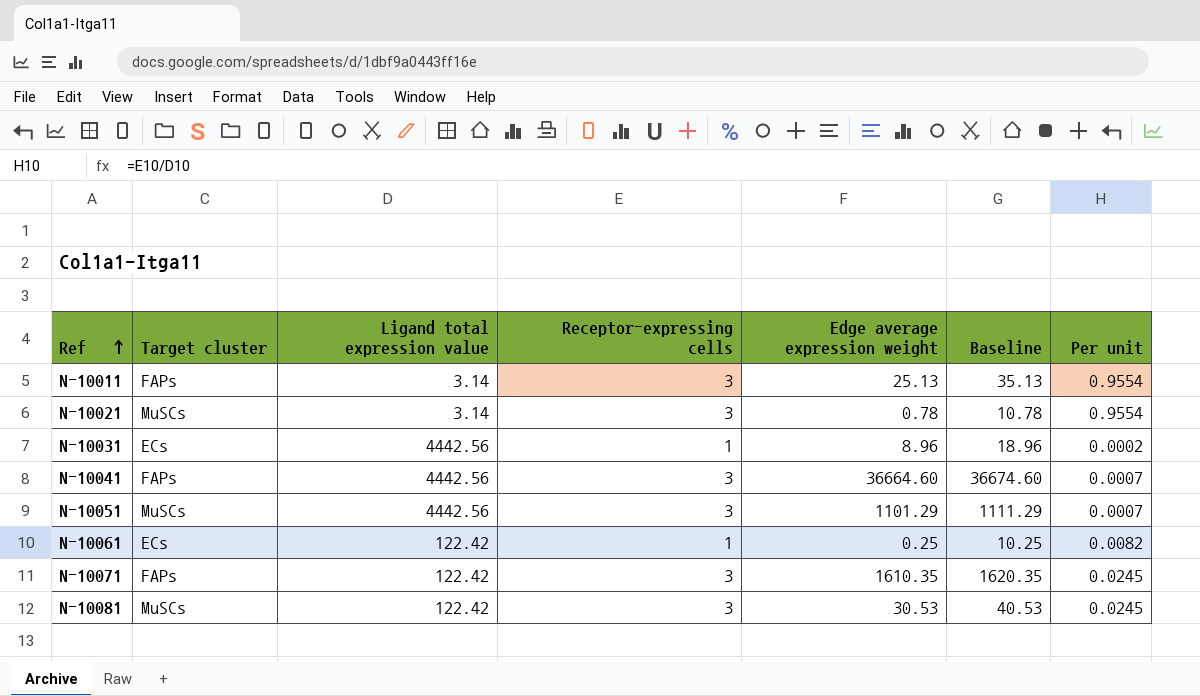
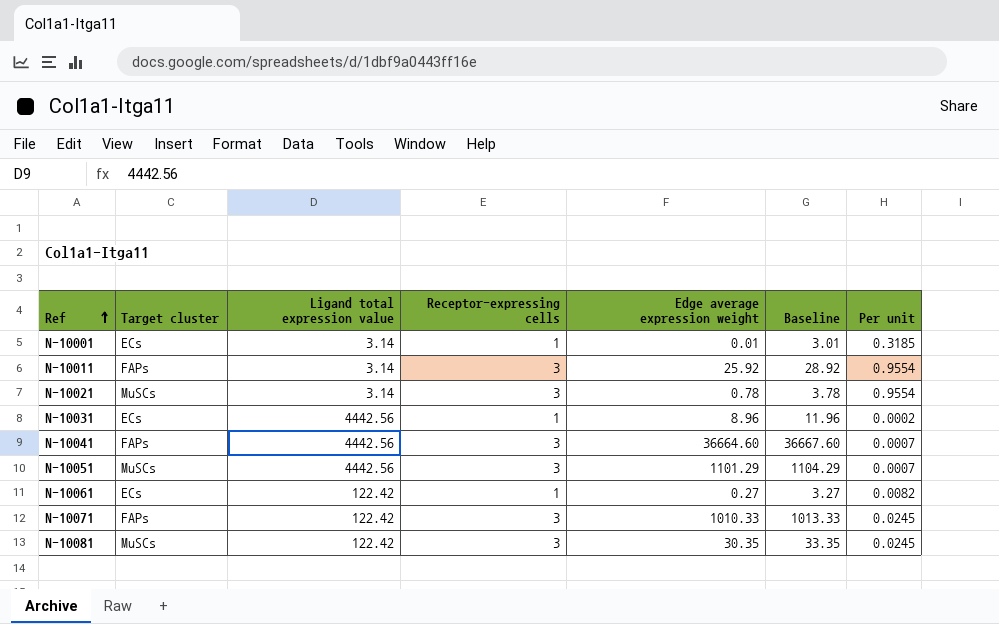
column Baseline | formula: [Edge average expression weight] + 10 -> [Edge average expression weight] + 3
row N-10001: none -> ECs | 3.14 | 1 | 0.01 | 3.01 | 0.3185
N-10011 | Edge average expression weight: 25.13 -> 25.92
N-10061 | Edge average expression weight: 0.25 -> 0.27
N-10071 | Edge average expression weight: 1610.35 -> 1010.33
N-10081 | Edge average expression weight: 30.53 -> 30.35

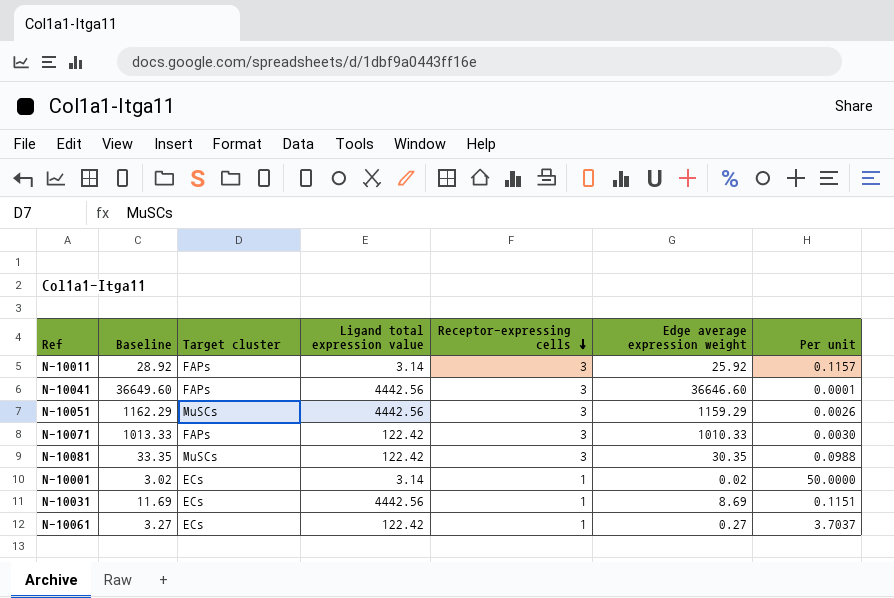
row order: Ref ascending -> Receptor-expressing cells descending
column Baseline | position: 6 -> 2
column Per unit | formula: [Receptor-expressing cells] / [Ligand total expression value] -> [Receptor-expressing cells] / [Edge average expression weight]
row N-10021: MuSCs | 3.14 | 3 | 0.78 | 3.78 | 0.9554 -> none
N-10041 | Baseline: 36667.60 -> 36649.60
N-10041 | Edge average expression weight: 36664.60 -> 36646.60
N-10051 | Baseline: 1104.29 -> 1162.29
N-10051 | Edge average expression weight: 1101.29 -> 1159.29
N-10001 | Baseline: 3.01 -> 3.02
N-10001 | Edge average expression weight: 0.01 -> 0.02
N-10031 | Baseline: 11.96 -> 11.69
N-10031 | Edge average expression weight: 8.96 -> 8.69

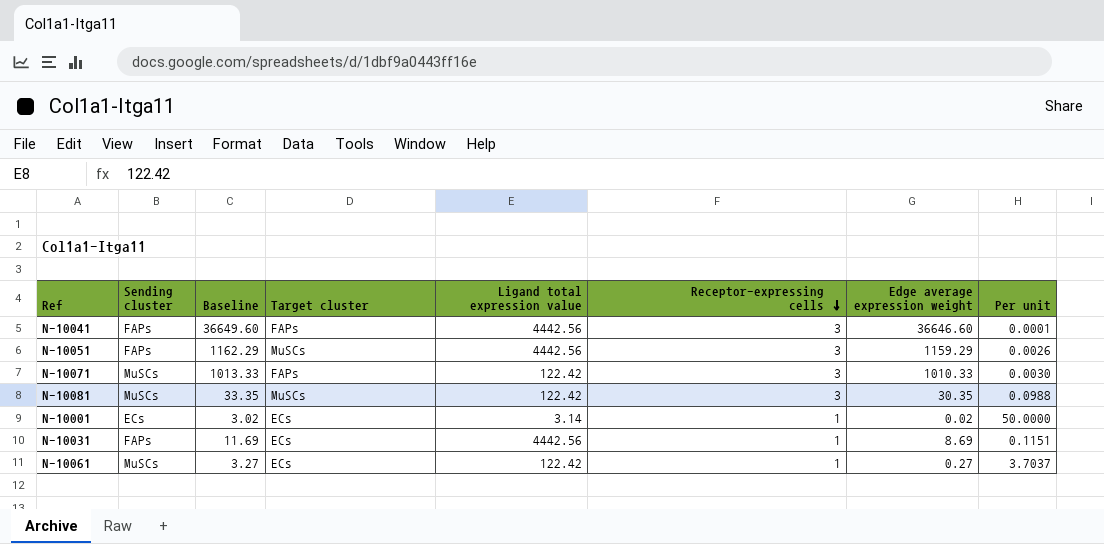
column Sending cluster | position: none -> 2
row N-10011: 28.92 | FAPs | 3.14 | 3 | 25.92 | 0.1157 -> none

